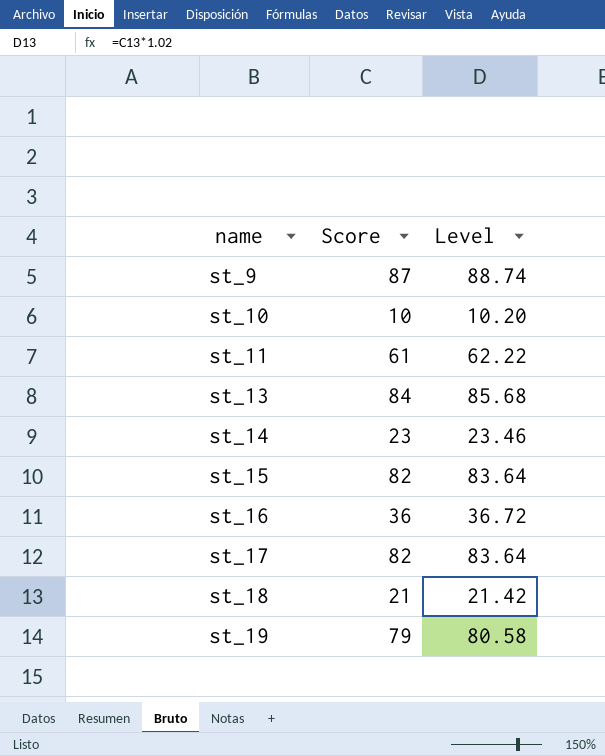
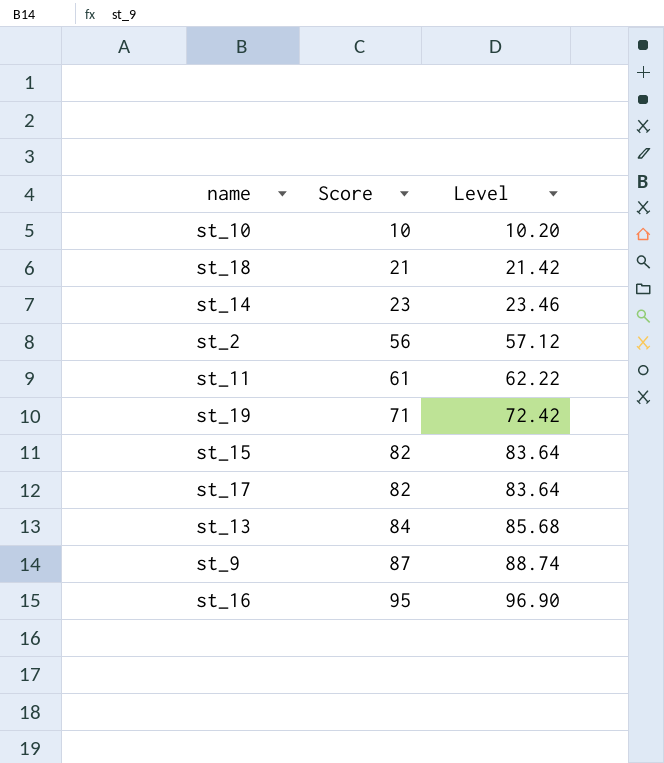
row order: name ascending -> Score ascending
row st_2: none -> 56 | 57.12
st_19 | Score: 79 -> 71
st_19 | Level: 80.58 -> 72.42
st_16 | Score: 36 -> 95
st_16 | Level: 36.72 -> 96.90

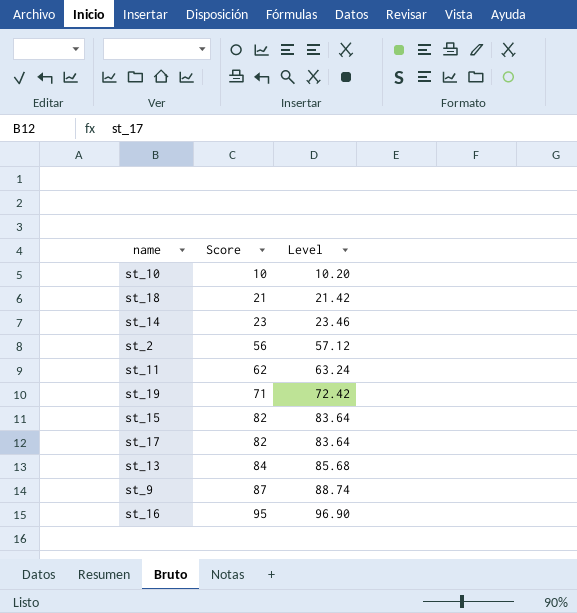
st_11 | Score: 61 -> 62
st_11 | Level: 62.22 -> 63.24

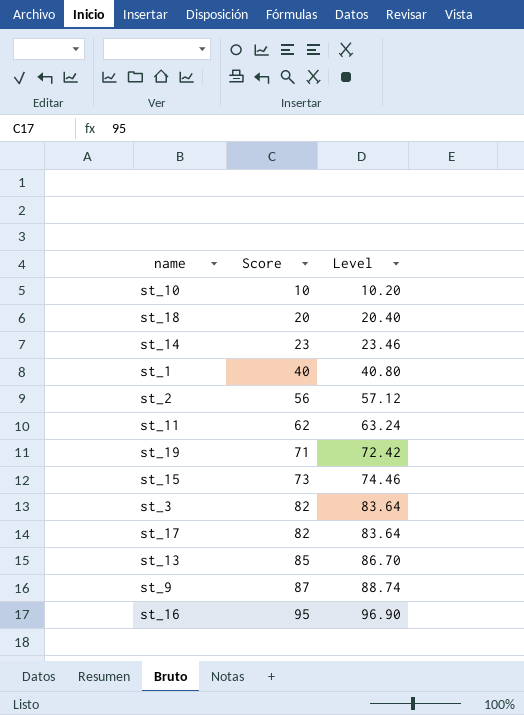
st_18 | Score: 21 -> 20
st_18 | Level: 21.42 -> 20.40
row st_1: none -> 40 | 40.80
st_15 | Score: 82 -> 73
st_15 | Level: 83.64 -> 74.46
row st_3: none -> 82 | 83.64
st_13 | Score: 84 -> 85
st_13 | Level: 85.68 -> 86.70

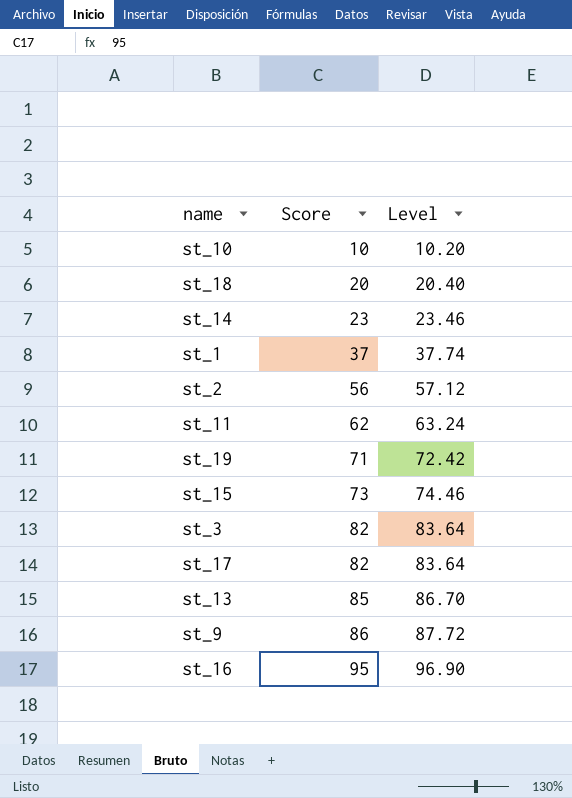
st_1 | Score: 40 -> 37
st_1 | Level: 40.80 -> 37.74
st_9 | Score: 87 -> 86
st_9 | Level: 88.74 -> 87.72

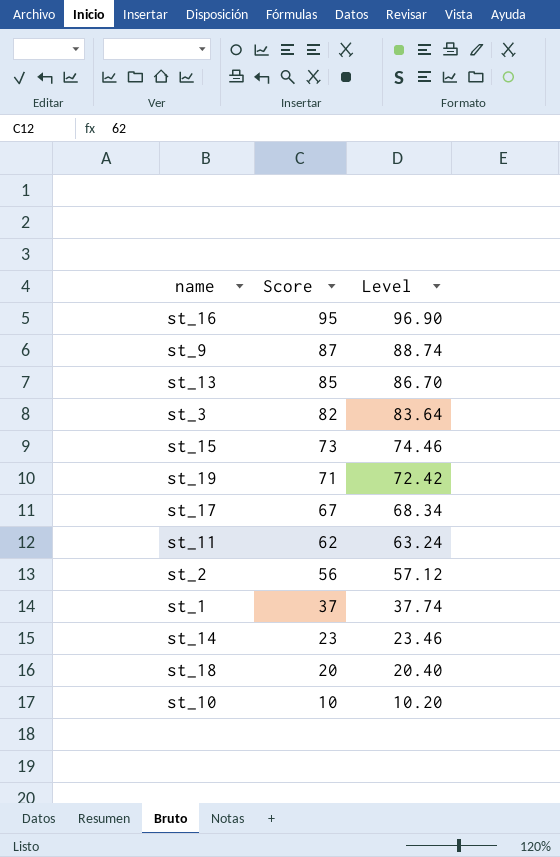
row order: Score ascending -> Score descending
st_9 | Score: 86 -> 87
st_9 | Level: 87.72 -> 88.74
st_17 | Score: 82 -> 67
st_17 | Level: 83.64 -> 68.34

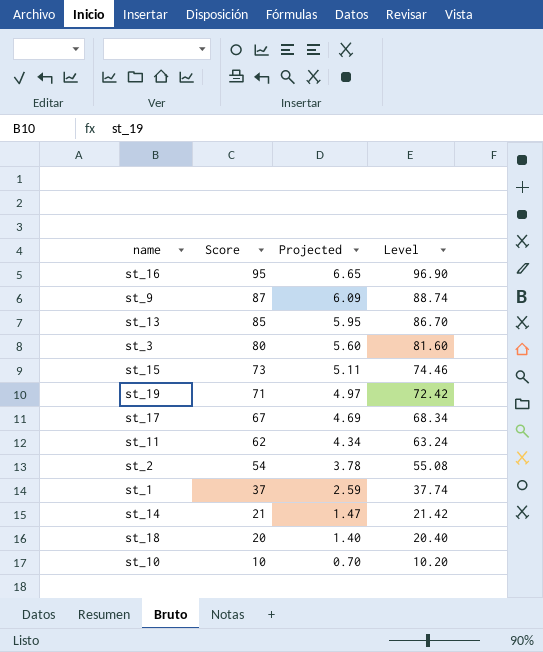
column Projected | formula: none -> [Score] * 0.07
st_3 | Score: 82 -> 80
st_3 | Level: 83.64 -> 81.60
st_2 | Score: 56 -> 54
st_2 | Level: 57.12 -> 55.08
st_14 | Score: 23 -> 21
st_14 | Level: 23.46 -> 21.42

